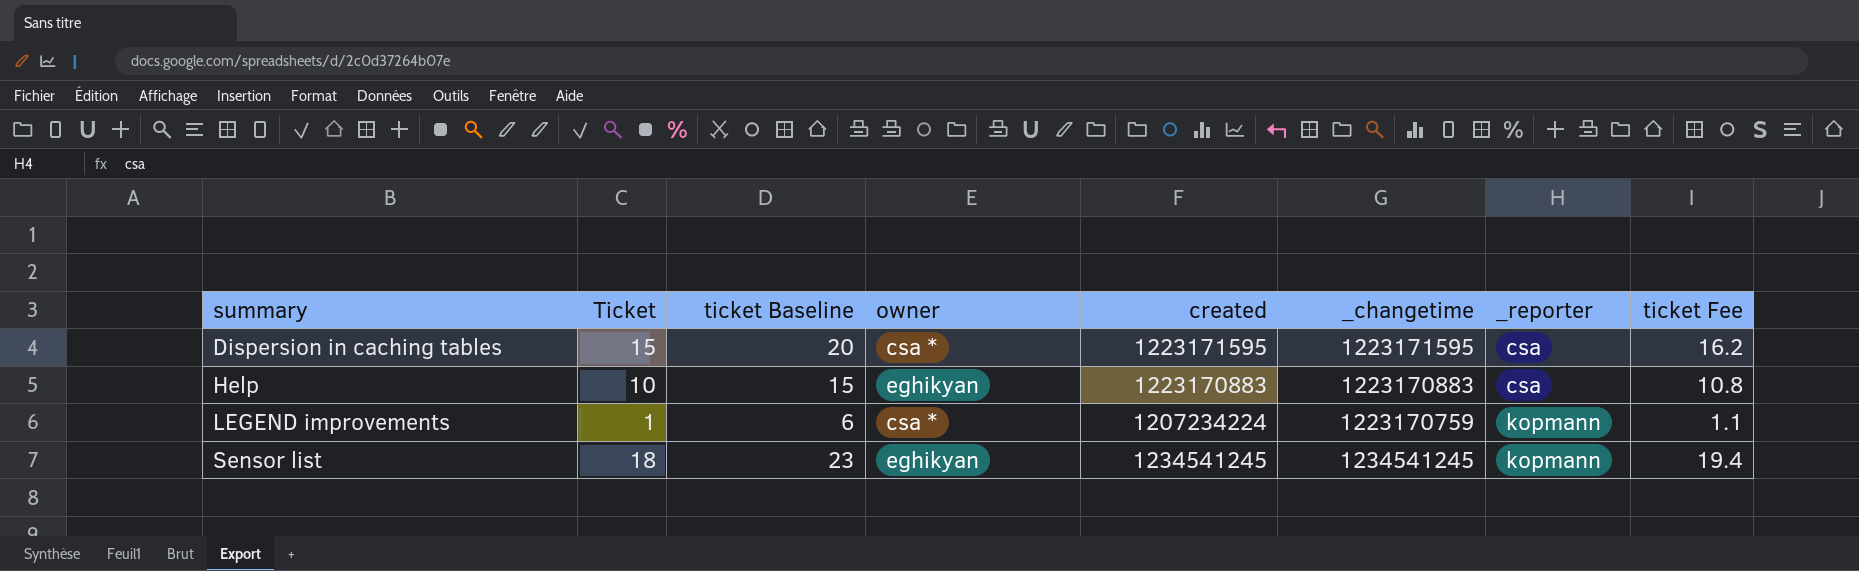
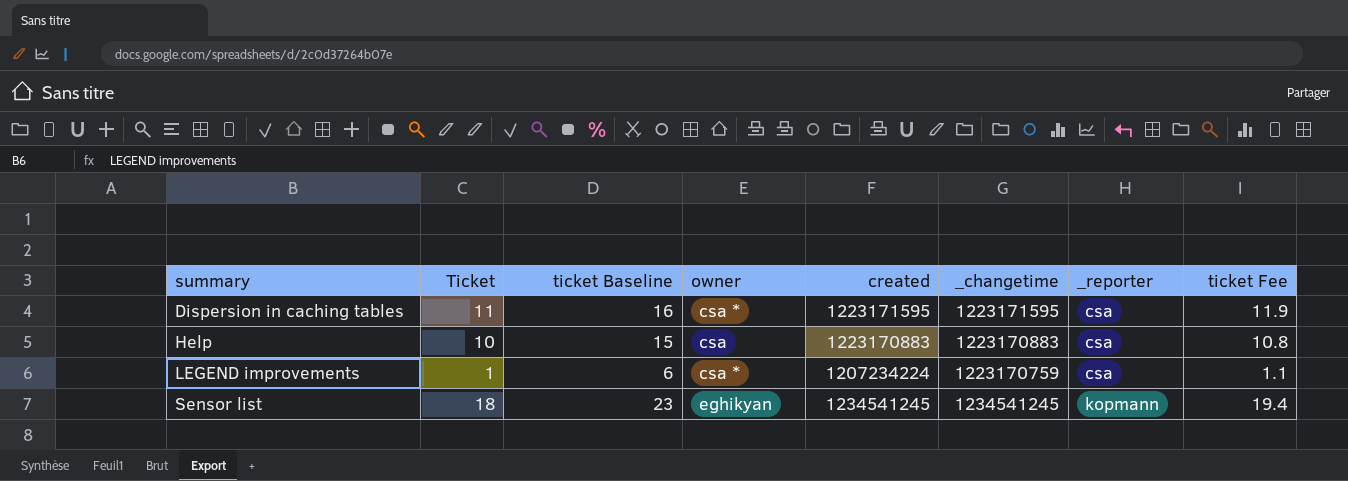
Dispersion in caching tables | Ticket: 15 -> 11
Dispersion in caching tables | ticket Baseline: 20 -> 16
Dispersion in caching tables | ticket Fee: 16.2 -> 11.9
Help | owner: eghikyan -> csa
LEGEND improvements | _reporter: kopmann -> csa

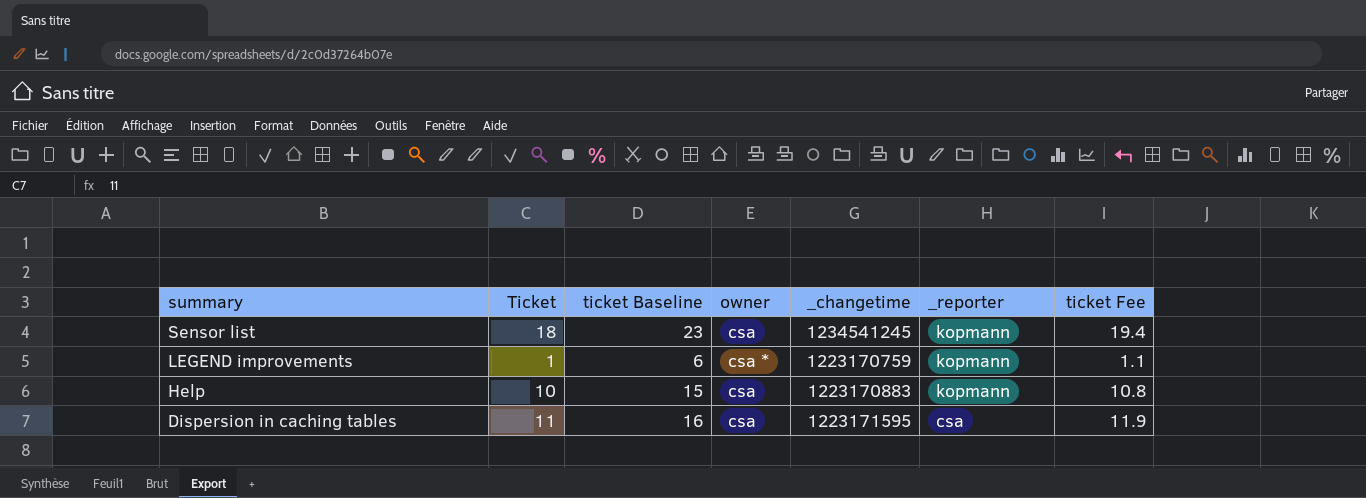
row order: summary ascending -> summary descending
column created | position: 5 -> none
Sensor list | owner: eghikyan -> csa
LEGEND improvements | _reporter: csa -> kopmann
Help | _reporter: csa -> kopmann
Dispersion in caching tables | owner: csa * -> csa

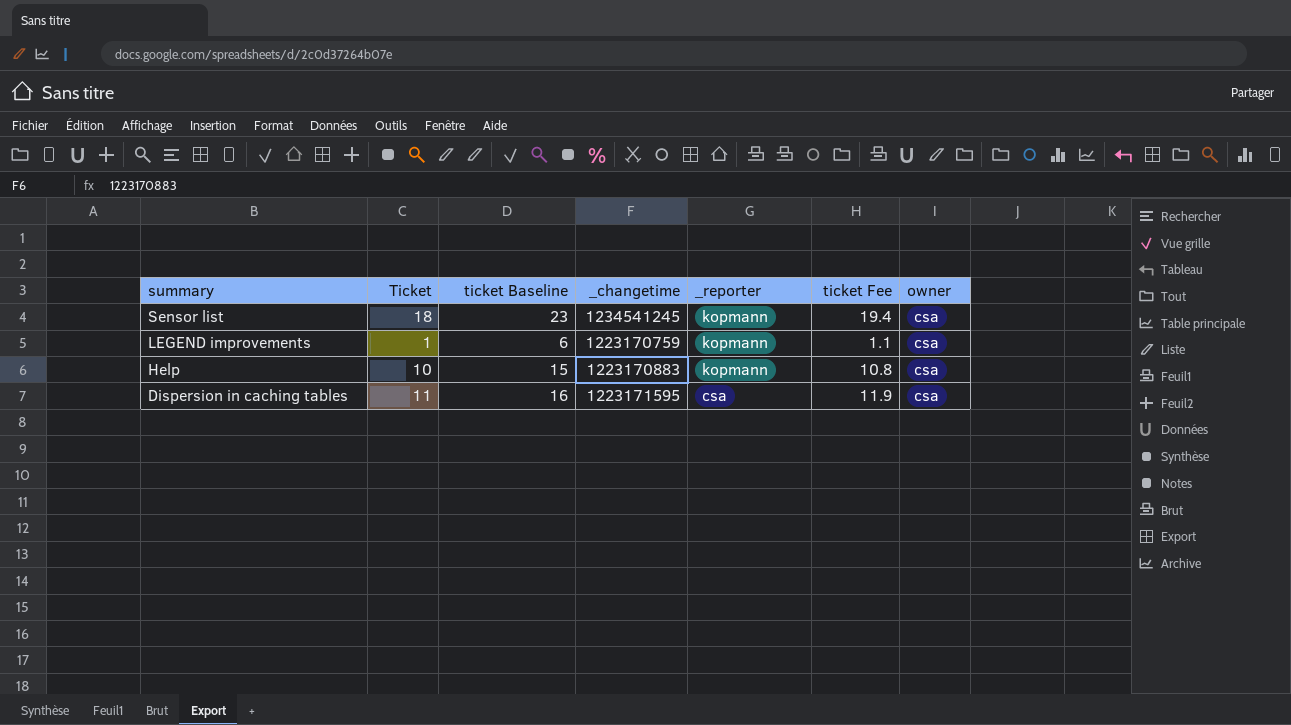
column owner | position: 4 -> 7
LEGEND improvements | owner: csa * -> csa

